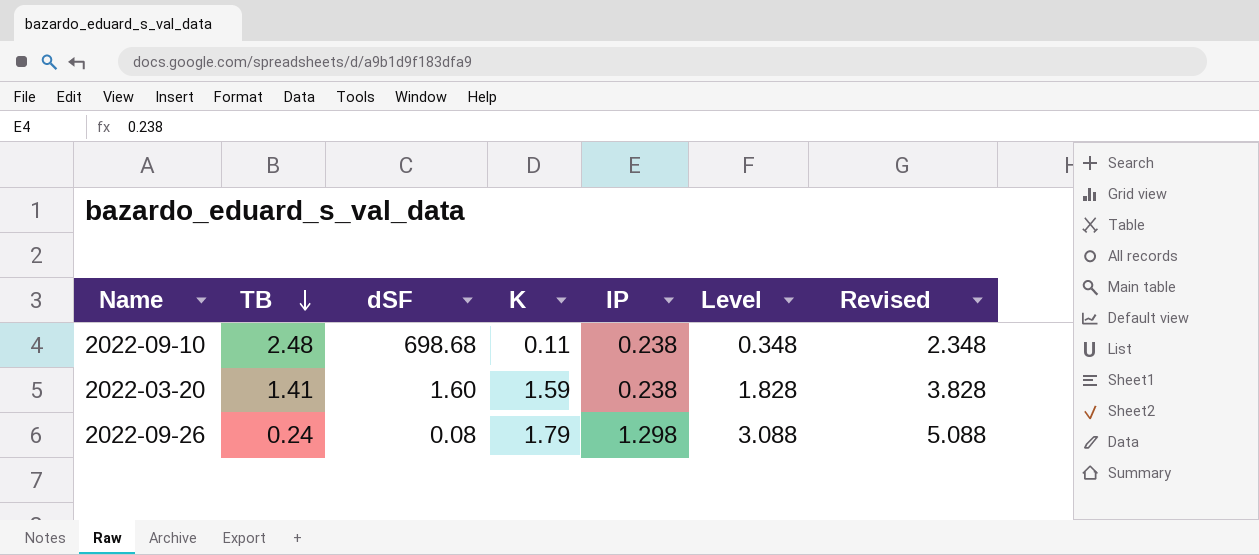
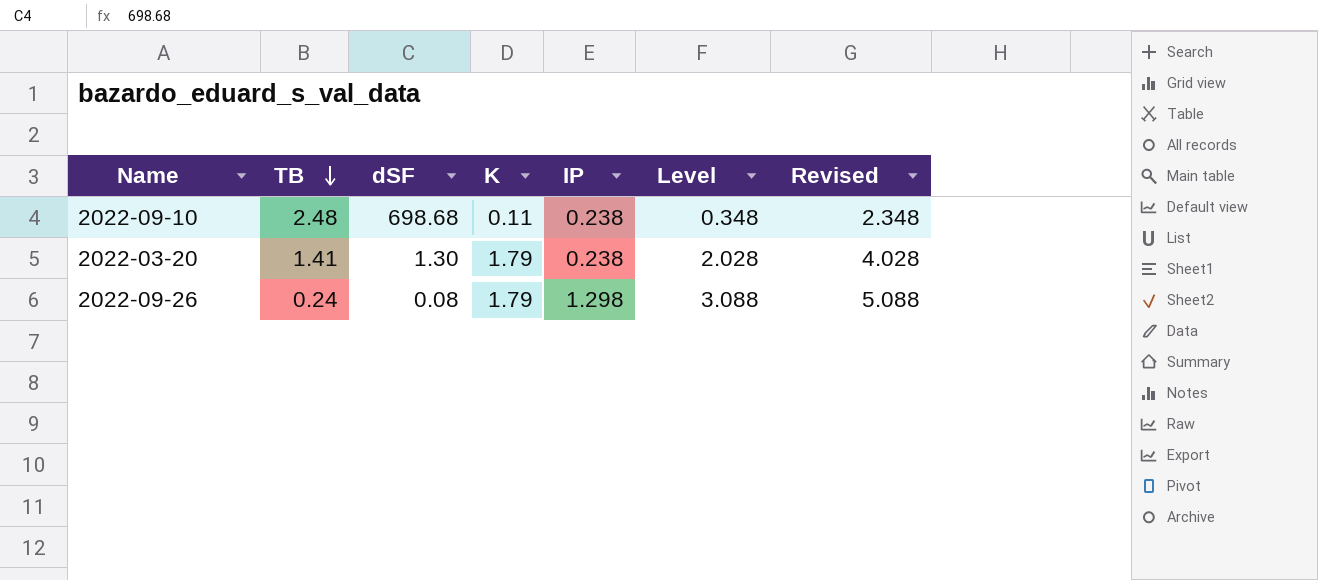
2022-03-20 | dSF: 1.60 -> 1.30
2022-03-20 | K: 1.59 -> 1.79
2022-03-20 | Level: 1.828 -> 2.028
2022-03-20 | Revised: 3.828 -> 4.028

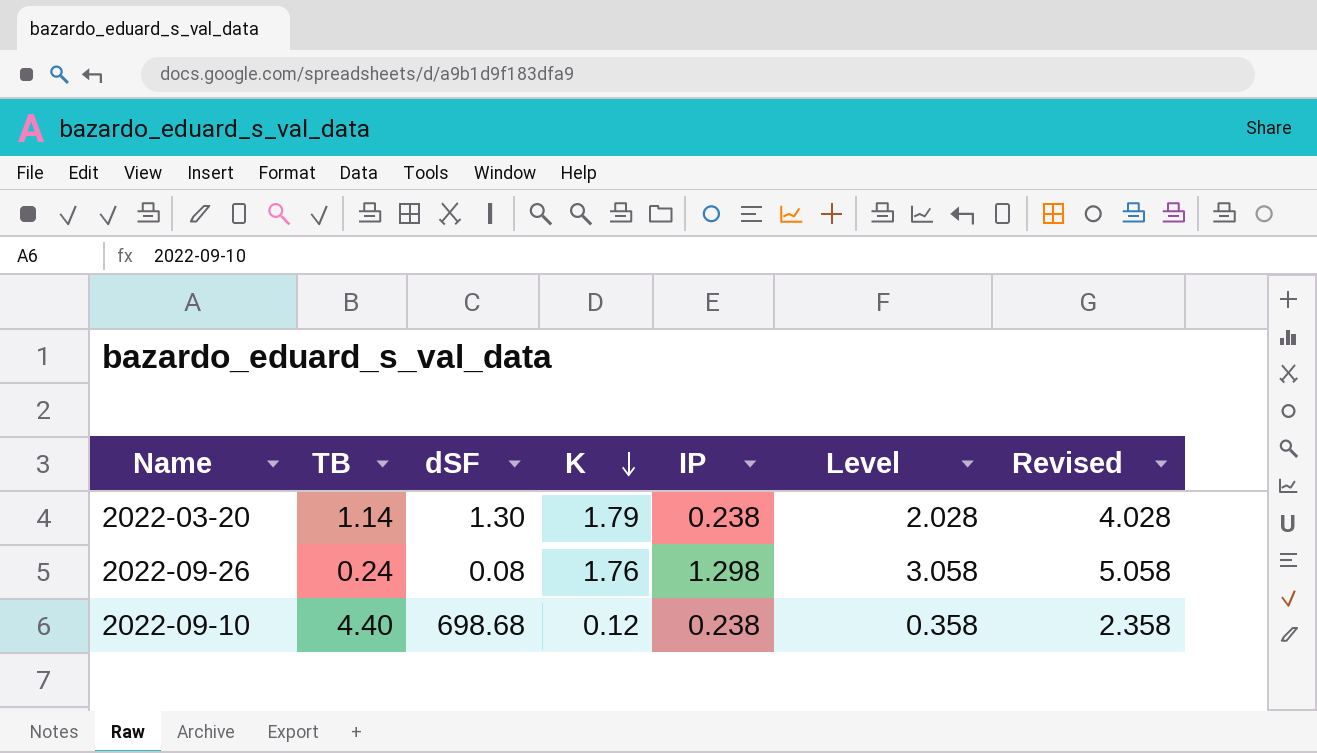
row order: TB descending -> K descending
2022-03-20 | TB: 1.41 -> 1.14
2022-09-26 | K: 1.79 -> 1.76
2022-09-26 | Level: 3.088 -> 3.058
2022-09-26 | Revised: 5.088 -> 5.058
2022-09-10 | TB: 2.48 -> 4.40
2022-09-10 | K: 0.11 -> 0.12
2022-09-10 | Level: 0.348 -> 0.358
2022-09-10 | Revised: 2.348 -> 2.358

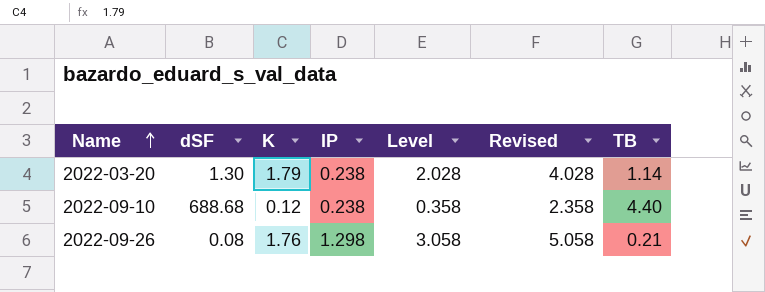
row order: K descending -> Name ascending
column TB | position: 2 -> 7
2022-09-10 | dSF: 698.68 -> 688.68
2022-09-26 | TB: 0.24 -> 0.21

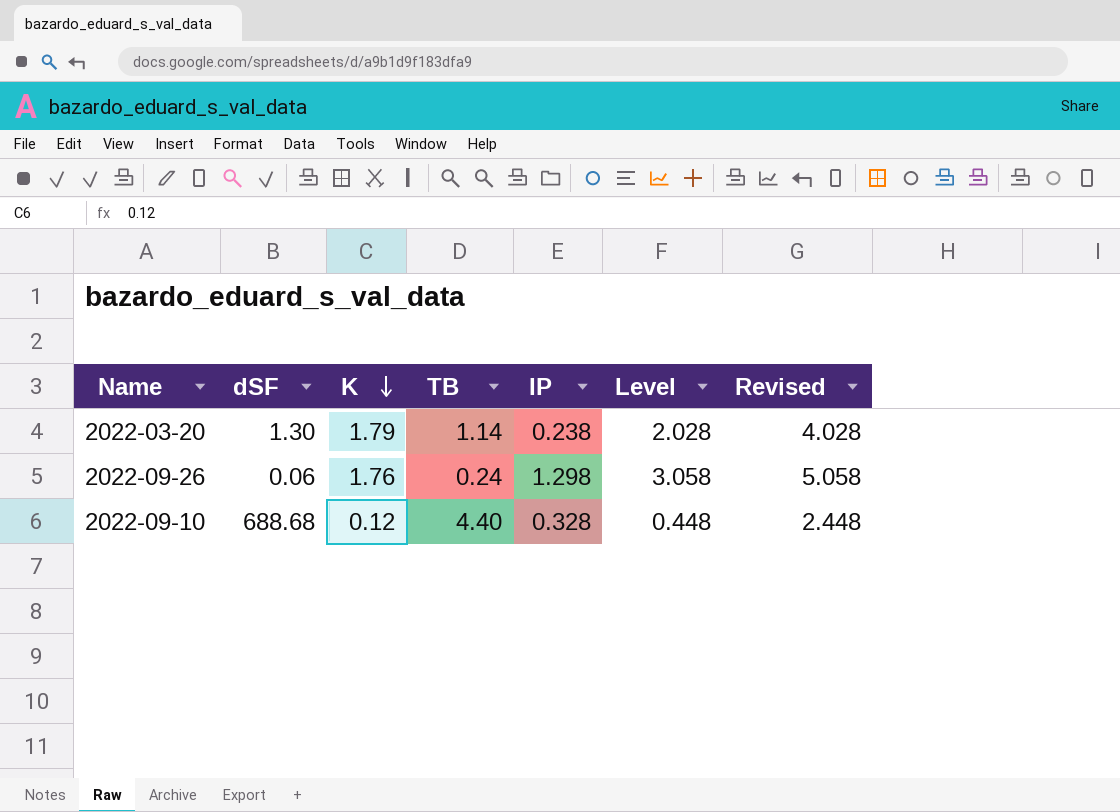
row order: Name ascending -> K descending
column TB | position: 7 -> 4
2022-09-26 | dSF: 0.08 -> 0.06
2022-09-26 | TB: 0.21 -> 0.24
2022-09-10 | IP: 0.238 -> 0.328
2022-09-10 | Level: 0.358 -> 0.448
2022-09-10 | Revised: 2.358 -> 2.448

